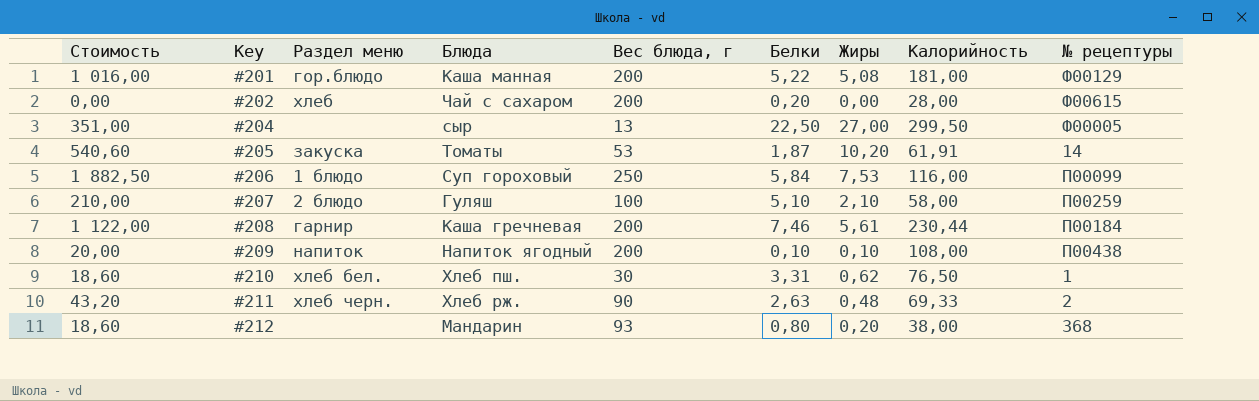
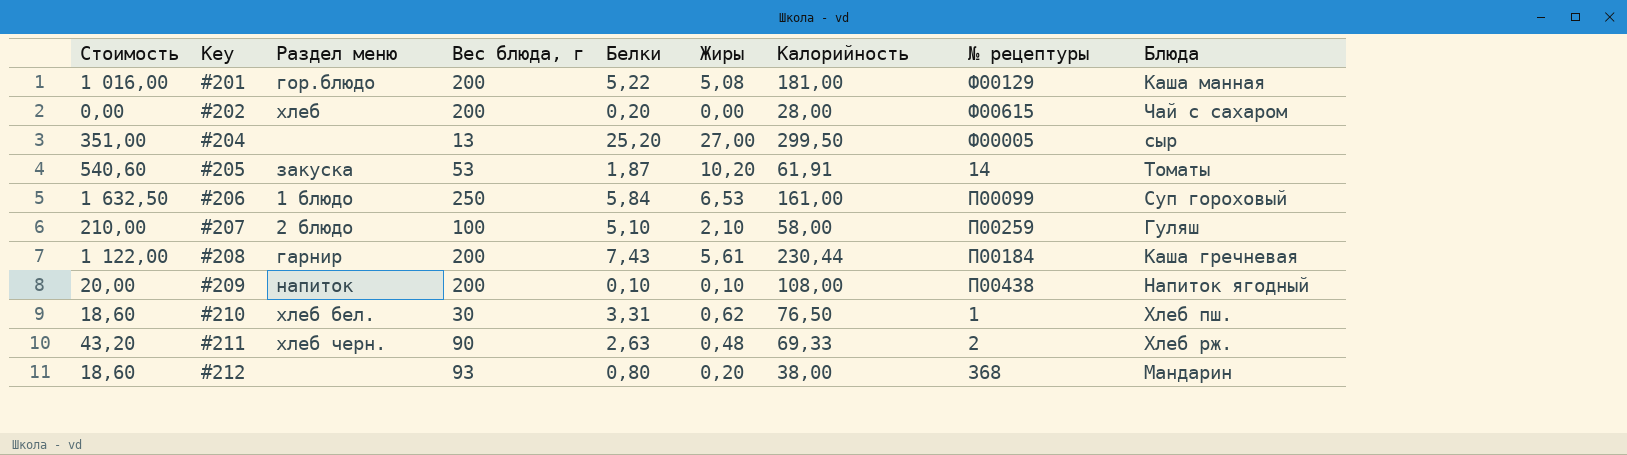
column Блюда | position: 4 -> 9
#204 | Белки: 22,50 -> 25,20
#206 | Стоимость: 1 882,50 -> 1 632,50
#206 | Жиры: 7,53 -> 6,53
#206 | Калорийность: 116,00 -> 161,00
#208 | Белки: 7,46 -> 7,43

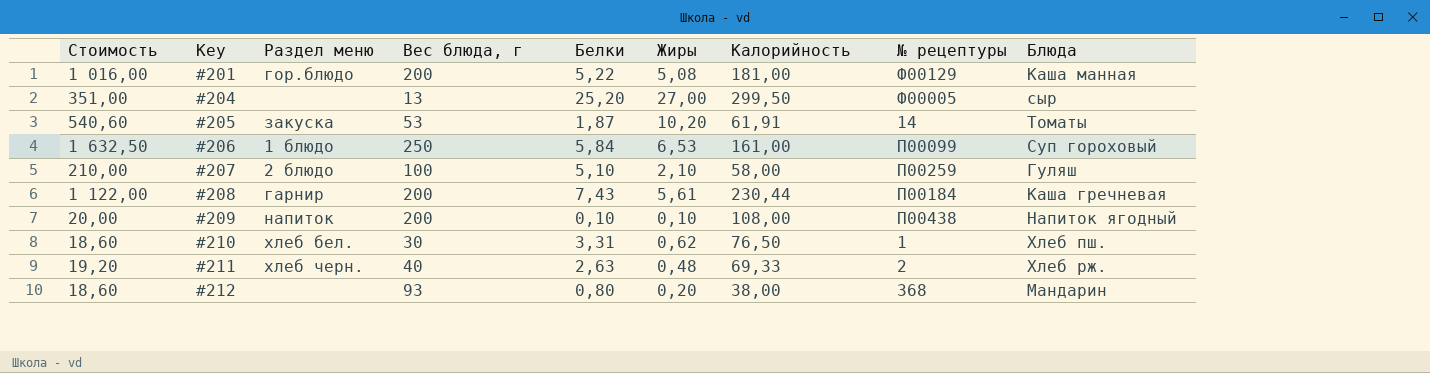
row #202: 0,00 | хлеб | 200 | 0,20 | 0,00 | 28,00 | Ф00615 | Чай с сахаром -> none
#211 | Стоимость: 43,20 -> 19,20
#211 | Вес блюда, г: 90 -> 40

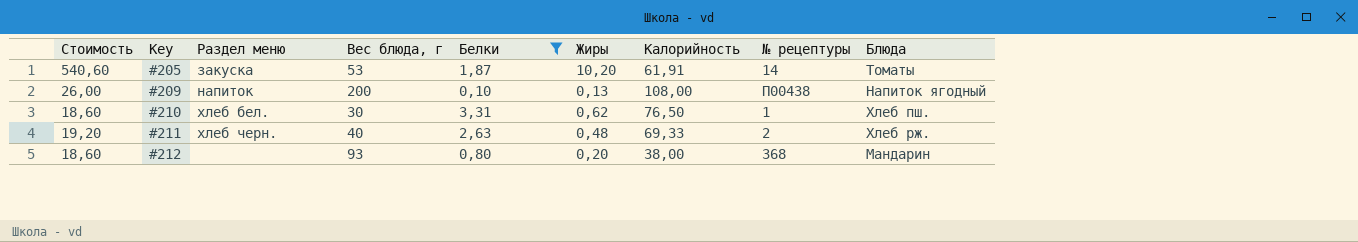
filter: none -> Белки <= 3,31
#209 | Стоимость: 20,00 -> 26,00
#209 | Жиры: 0,10 -> 0,13

